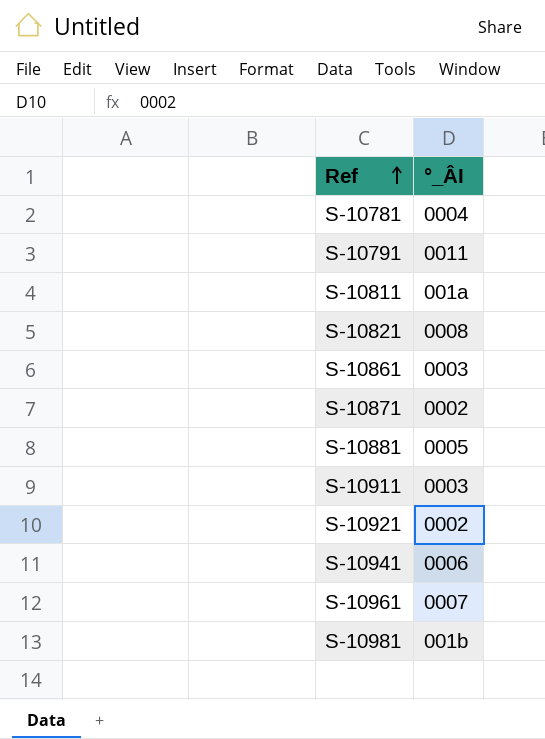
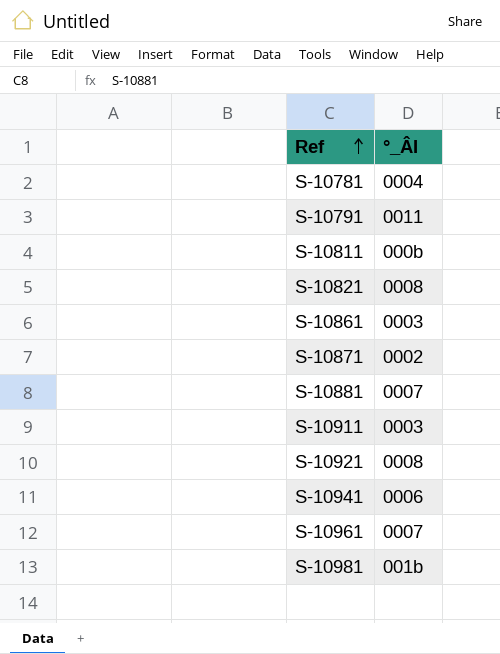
S-10811 | °_ÂI: 001a -> 000b
S-10881 | °_ÂI: 0005 -> 0007
S-10921 | °_ÂI: 0002 -> 0008

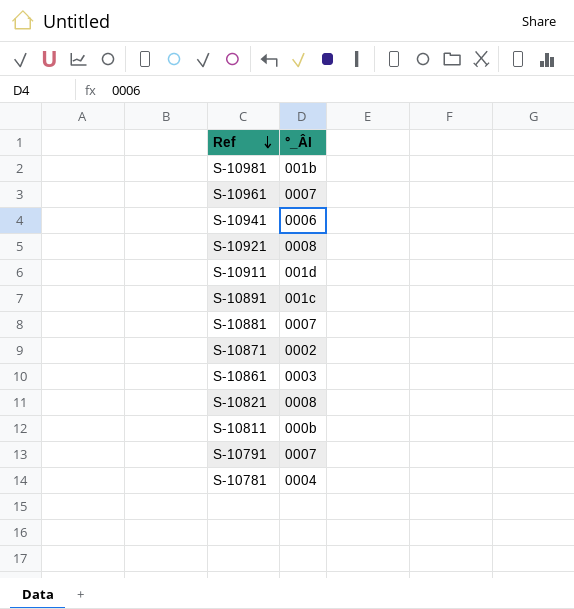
row order: Ref ascending -> Ref descending
S-10911 | °_ÂI: 0003 -> 001d
row S-10891: none -> 001c
S-10791 | °_ÂI: 0011 -> 0007

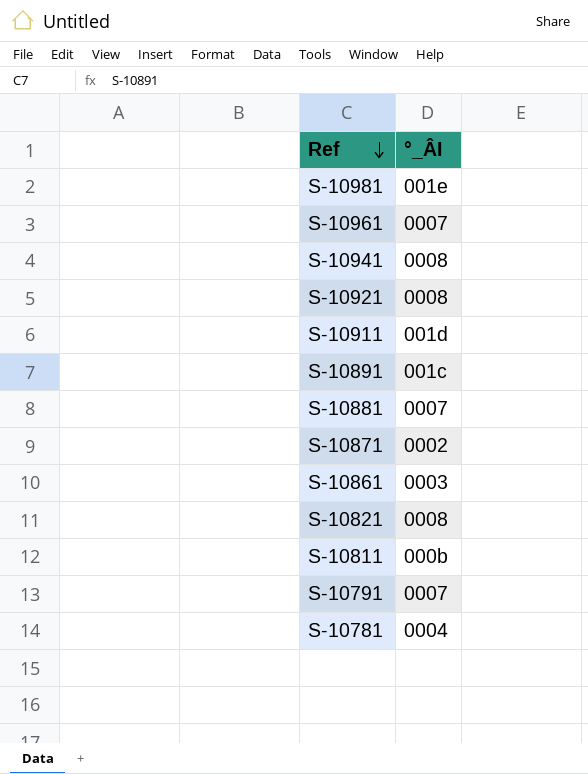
S-10981 | °_ÂI: 001b -> 001e
S-10941 | °_ÂI: 0006 -> 0008

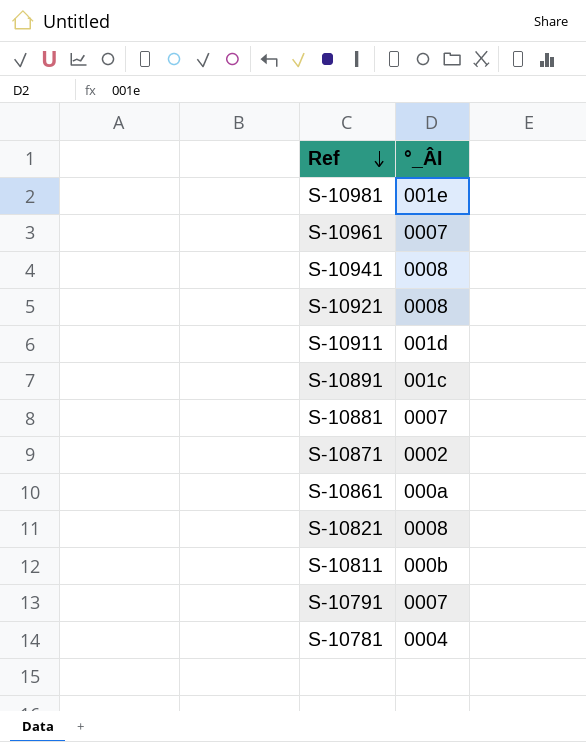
S-10861 | °_ÂI: 0003 -> 000a

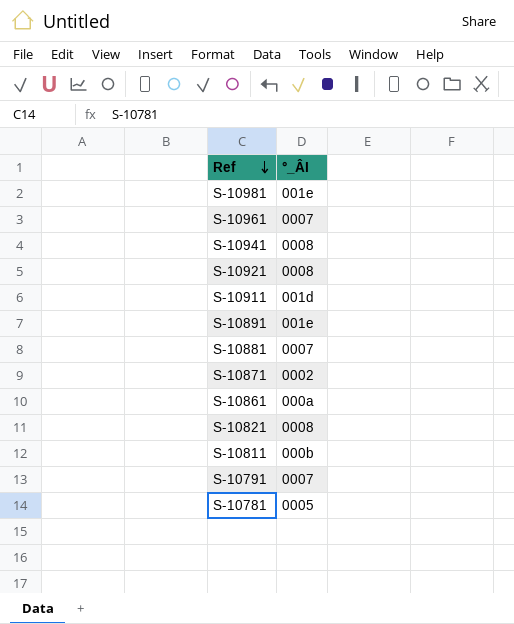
S-10891 | °_ÂI: 001c -> 001e
S-10781 | °_ÂI: 0004 -> 0005

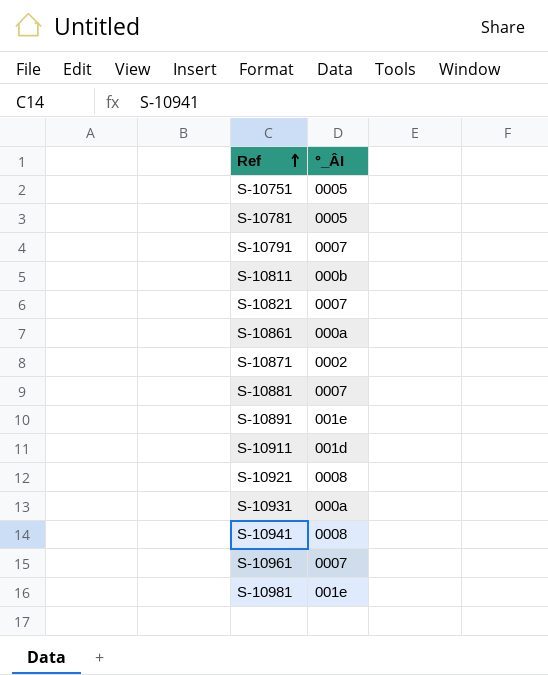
row order: Ref descending -> Ref ascending
row S-10751: none -> 0005
S-10821 | °_ÂI: 0008 -> 0007
row S-10931: none -> 000a

